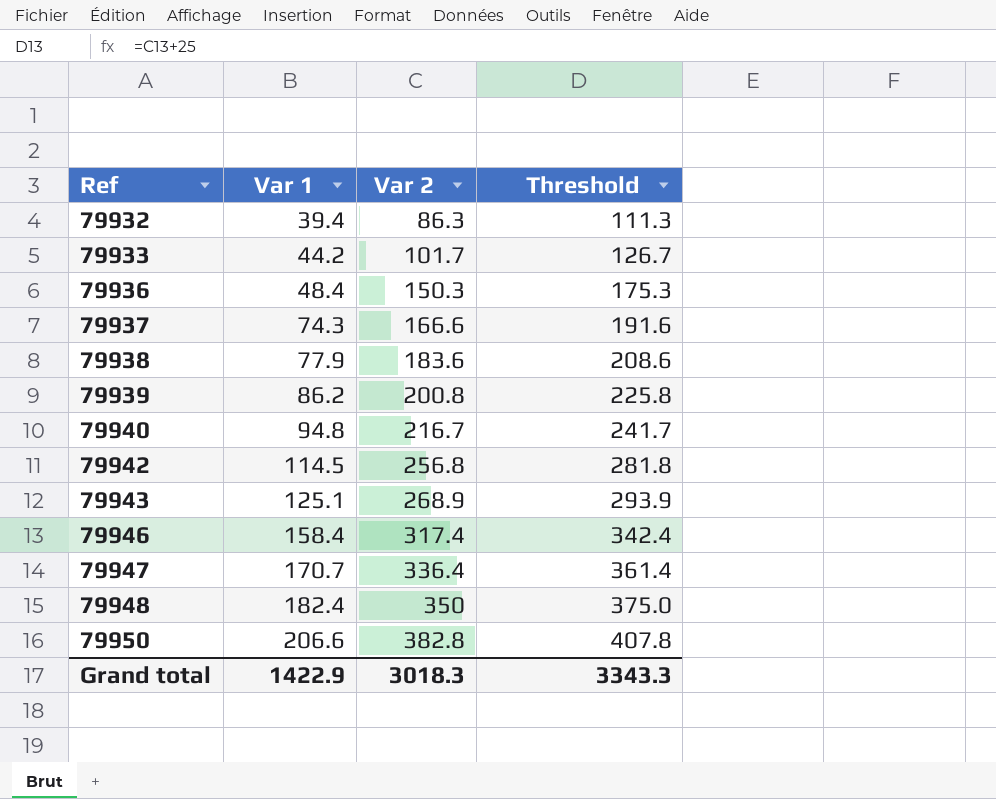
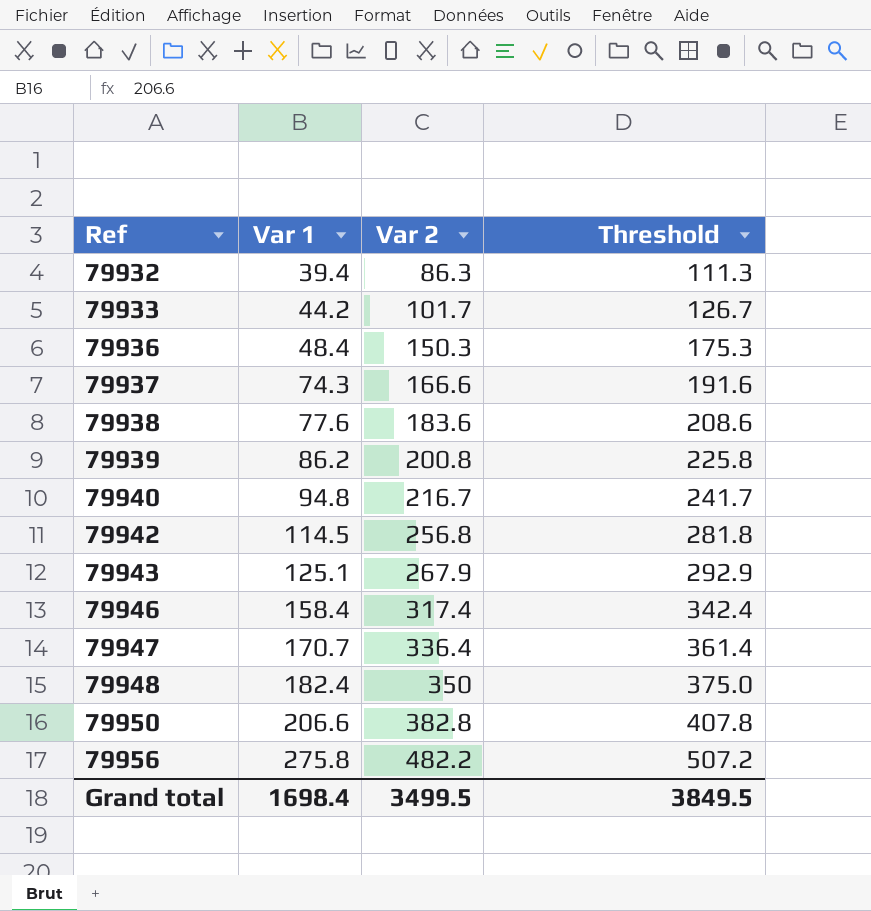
79938 | Var 1: 77.9 -> 77.6
79943 | Var 2: 268.9 -> 267.9
79943 | Threshold: 293.9 -> 292.9
row 79956: none -> 275.8 | 482.2 | 507.2
Grand total | Var 1: 1422.9 -> 1698.4
Grand total | Var 2: 3018.3 -> 3499.5
Grand total | Threshold: 3343.3 -> 3849.5

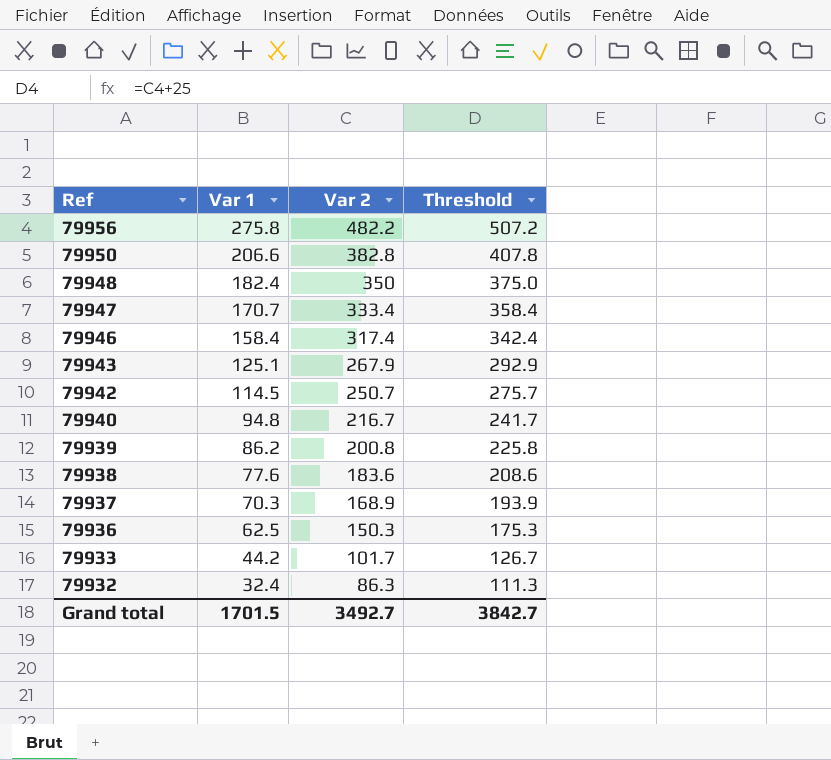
row order: Ref ascending -> Ref descending
79947 | Var 2: 336.4 -> 333.4
79947 | Threshold: 361.4 -> 358.4
79942 | Var 2: 256.8 -> 250.7
79942 | Threshold: 281.8 -> 275.7
79937 | Var 1: 74.3 -> 70.3
79937 | Var 2: 166.6 -> 168.9
79937 | Threshold: 191.6 -> 193.9
79936 | Var 1: 48.4 -> 62.5
79932 | Var 1: 39.4 -> 32.4
Grand total | Var 1: 1698.4 -> 1701.5
Grand total | Var 2: 3499.5 -> 3492.7
Grand total | Threshold: 3849.5 -> 3842.7

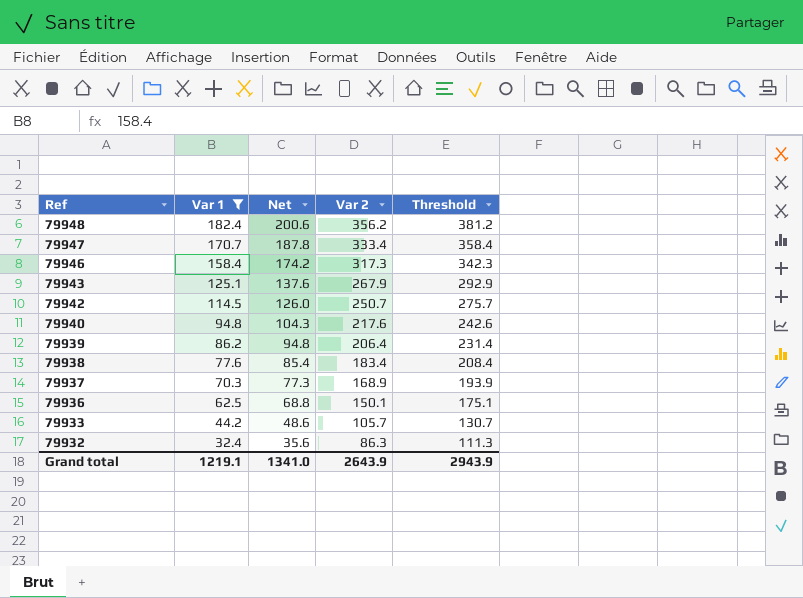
filter: none -> Var 1 <= 182.4
column Net | formula: none -> [Var 1] * 1.1
79948 | Var 2: 350 -> 356.2
79948 | Threshold: 375.0 -> 381.2
79946 | Var 2: 317.4 -> 317.3
79946 | Threshold: 342.4 -> 342.3
79940 | Var 2: 216.7 -> 217.6
79940 | Threshold: 241.7 -> 242.6
79939 | Var 2: 200.8 -> 206.4
79939 | Threshold: 225.8 -> 231.4
79938 | Var 2: 183.6 -> 183.4
79938 | Threshold: 208.6 -> 208.4
79936 | Var 2: 150.3 -> 150.1
79936 | Threshold: 175.3 -> 175.1
79933 | Var 2: 101.7 -> 105.7
79933 | Threshold: 126.7 -> 130.7
Grand total | Var 1: 1701.5 -> 1219.1
Grand total | Var 2: 3492.7 -> 2643.9
Grand total | Threshold: 3842.7 -> 2943.9

